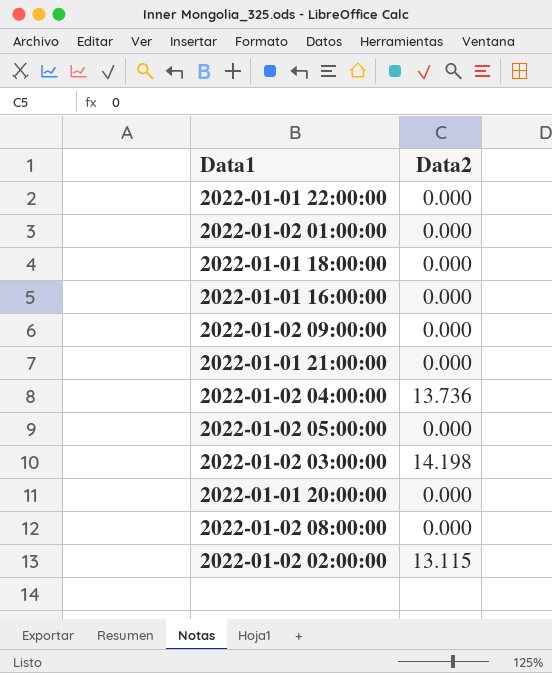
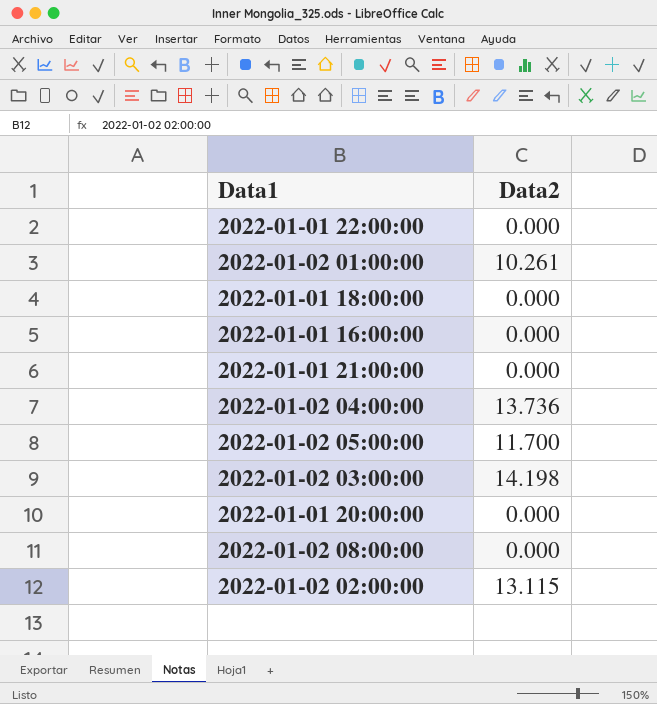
row 2022-01-02 09:00:00: 0.000 -> none
2022-01-02 01:00:00 | Data2: 0.000 -> 10.261
2022-01-02 05:00:00 | Data2: 0.000 -> 11.700

